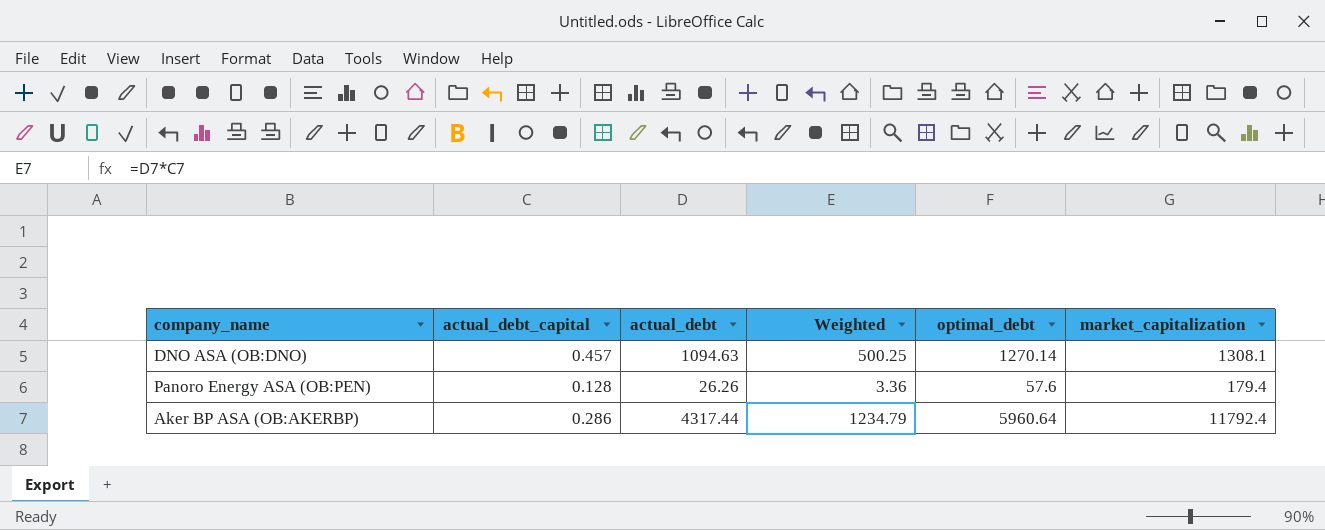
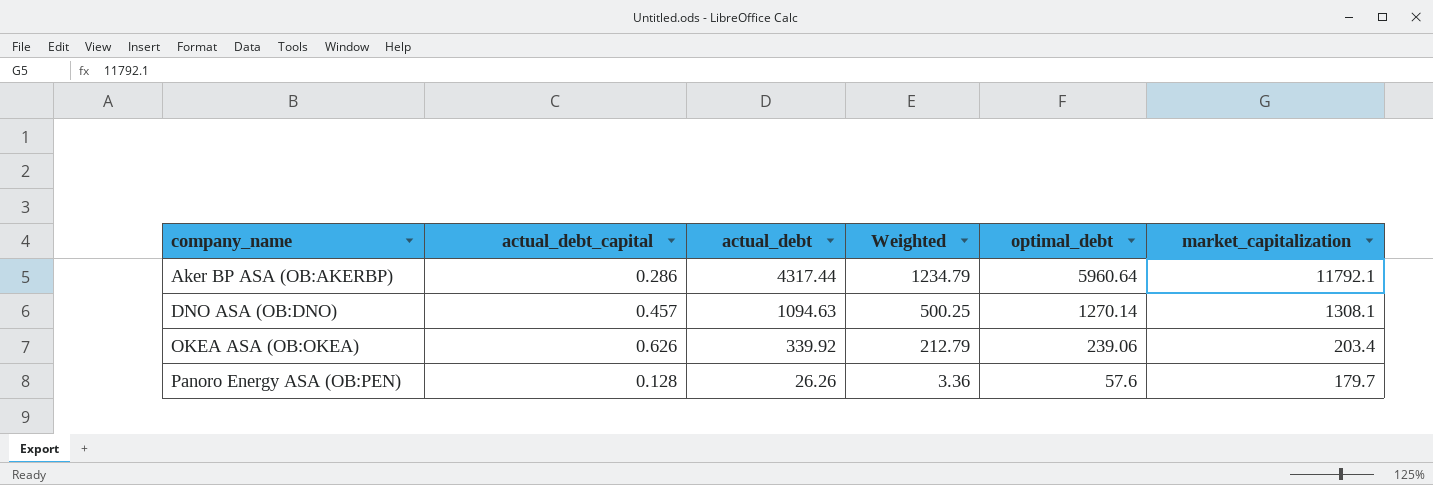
row order: none -> company_name ascending
Aker BP ASA (OB:AKERBP) | market_capitalization: 11792.4 -> 11792.1
row OKEA ASA (OB:OKEA): none -> 0.626 | 339.92 | 212.79 | 239.06 | 203.4
Panoro Energy ASA (OB:PEN) | market_capitalization: 179.4 -> 179.7

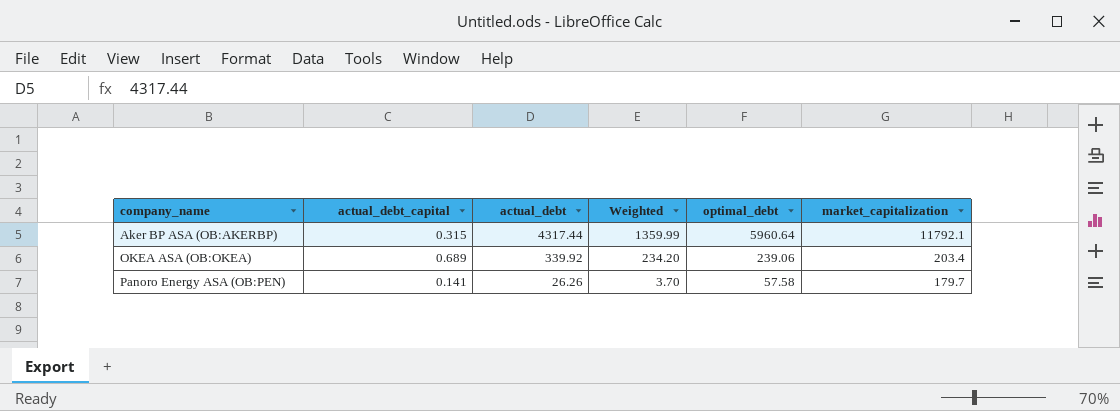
row DNO ASA (OB:DNO): 0.457 | 1094.63 | 500.25 | 1270.14 | 1308.1 -> none
Aker BP ASA (OB:AKERBP) | actual_debt_capital: 0.286 -> 0.315
Aker BP ASA (OB:AKERBP) | Weighted: 1234.79 -> 1359.99
OKEA ASA (OB:OKEA) | actual_debt_capital: 0.626 -> 0.689
OKEA ASA (OB:OKEA) | Weighted: 212.79 -> 234.20
Panoro Energy ASA (OB:PEN) | actual_debt_capital: 0.128 -> 0.141
Panoro Energy ASA (OB:PEN) | Weighted: 3.36 -> 3.70
Panoro Energy ASA (OB:PEN) | optimal_debt: 57.6 -> 57.58

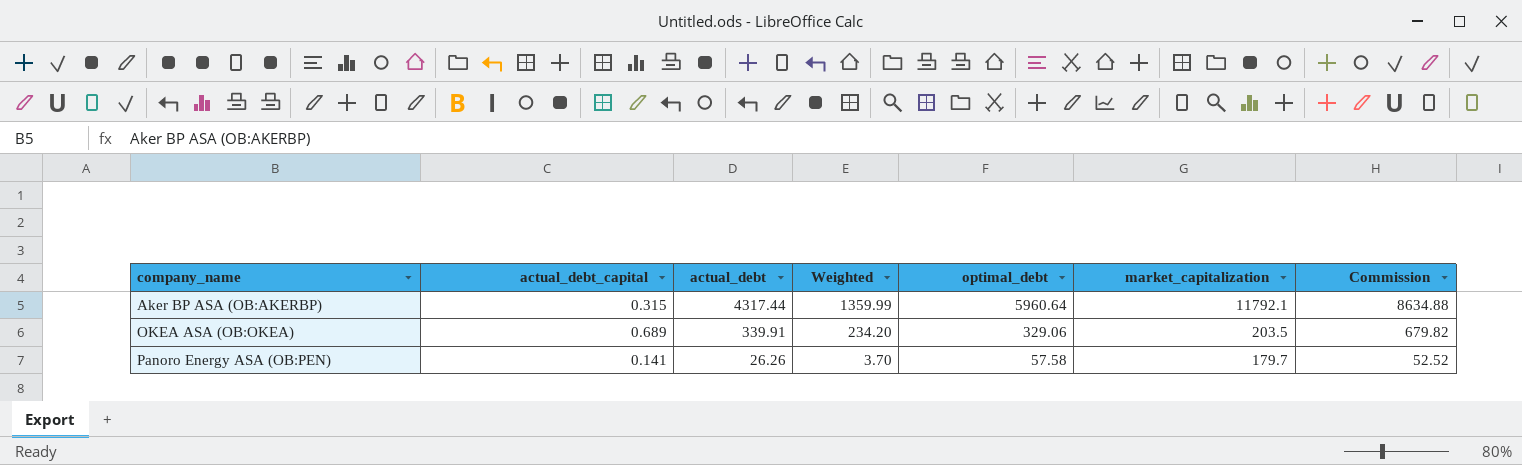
column Commission | formula: none -> [actual_debt] * 2
OKEA ASA (OB:OKEA) | actual_debt: 339.92 -> 339.91
OKEA ASA (OB:OKEA) | optimal_debt: 239.06 -> 329.06
OKEA ASA (OB:OKEA) | market_capitalization: 203.4 -> 203.5

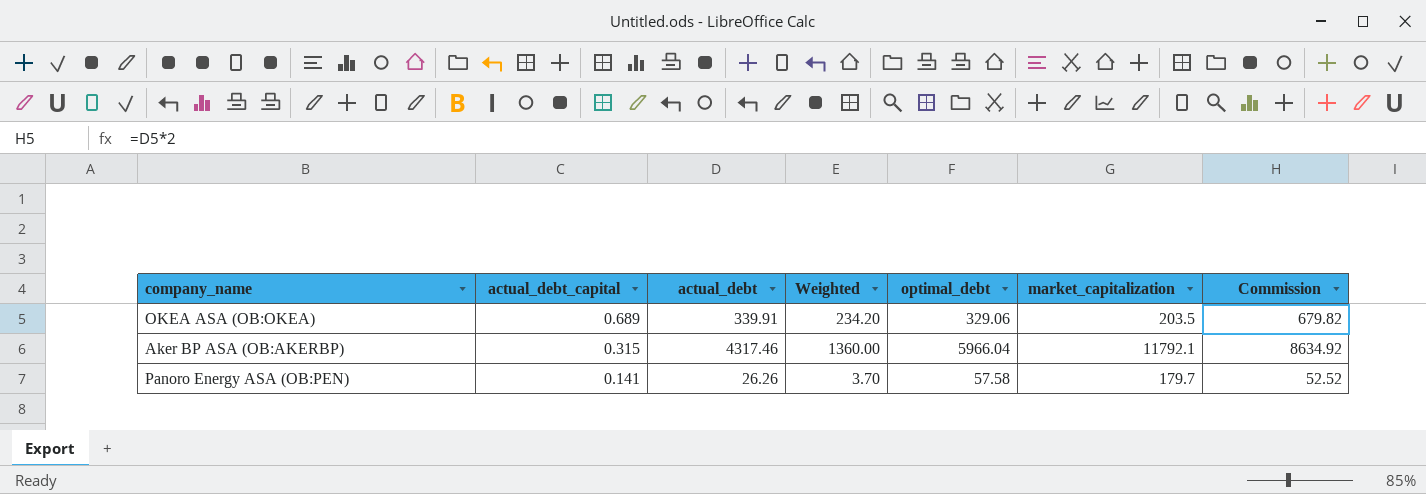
row order: company_name ascending -> actual_debt_capital descending
Aker BP ASA (OB:AKERBP) | actual_debt: 4317.44 -> 4317.46
Aker BP ASA (OB:AKERBP) | Weighted: 1359.99 -> 1360.00
Aker BP ASA (OB:AKERBP) | optimal_debt: 5960.64 -> 5966.04
Aker BP ASA (OB:AKERBP) | Commission: 8634.88 -> 8634.92

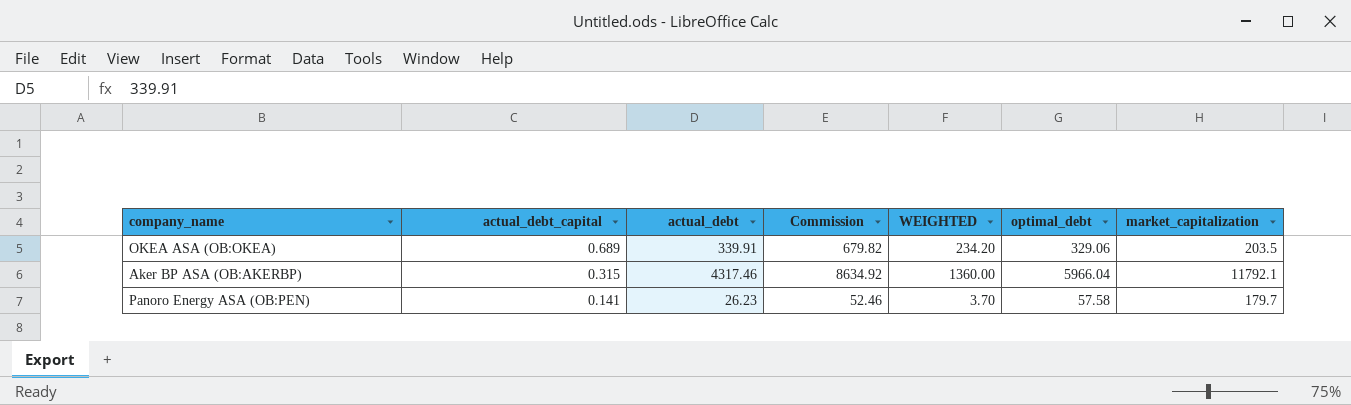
column Commission | position: 7 -> 4
column name: Weighted -> WEIGHTED
Panoro Energy ASA (OB:PEN) | actual_debt: 26.26 -> 26.23
Panoro Energy ASA (OB:PEN) | Commission: 52.52 -> 52.46

